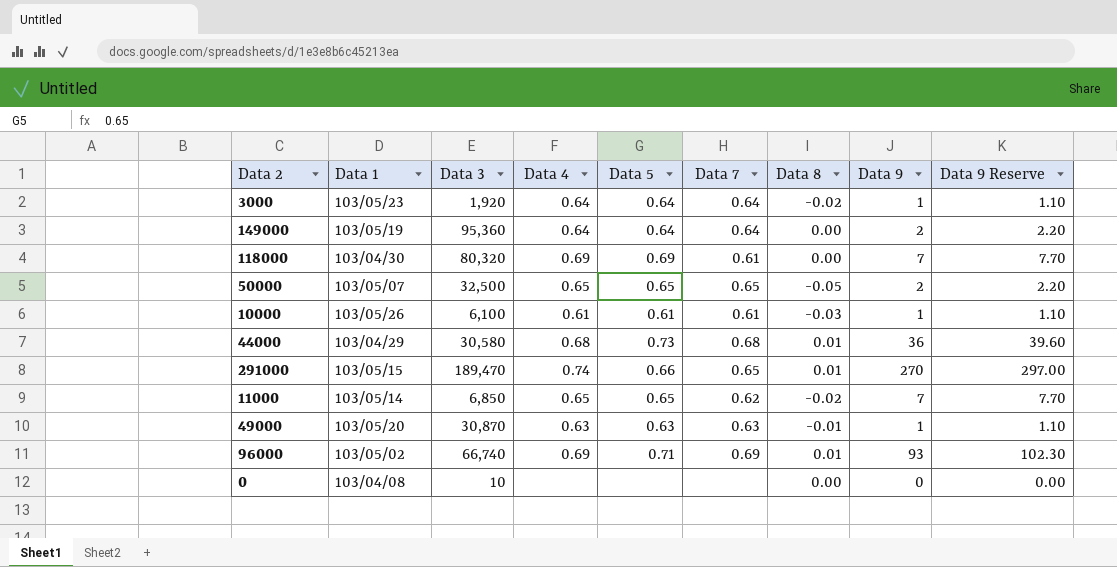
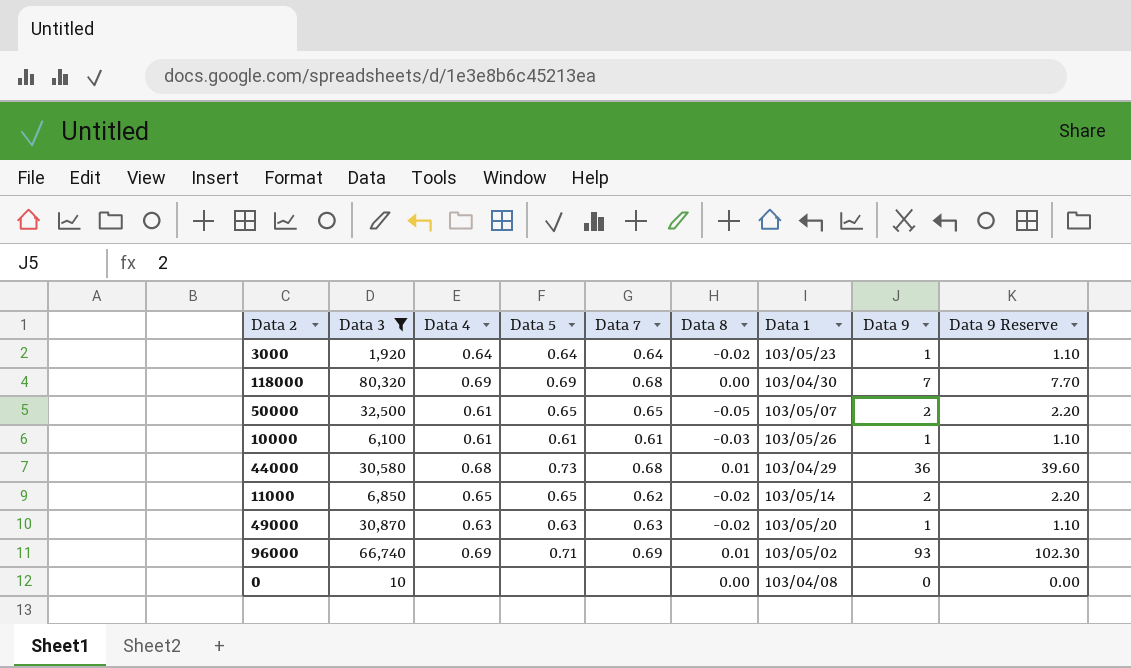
filter: none -> Data 3 <= 80,320
column Data 1 | position: 2 -> 7
118000 | Data 7: 0.61 -> 0.68
50000 | Data 4: 0.65 -> 0.61
11000 | Data 9: 7 -> 2
11000 | Data 9 Reserve: 7.70 -> 2.20
49000 | Data 8: -0.01 -> -0.02

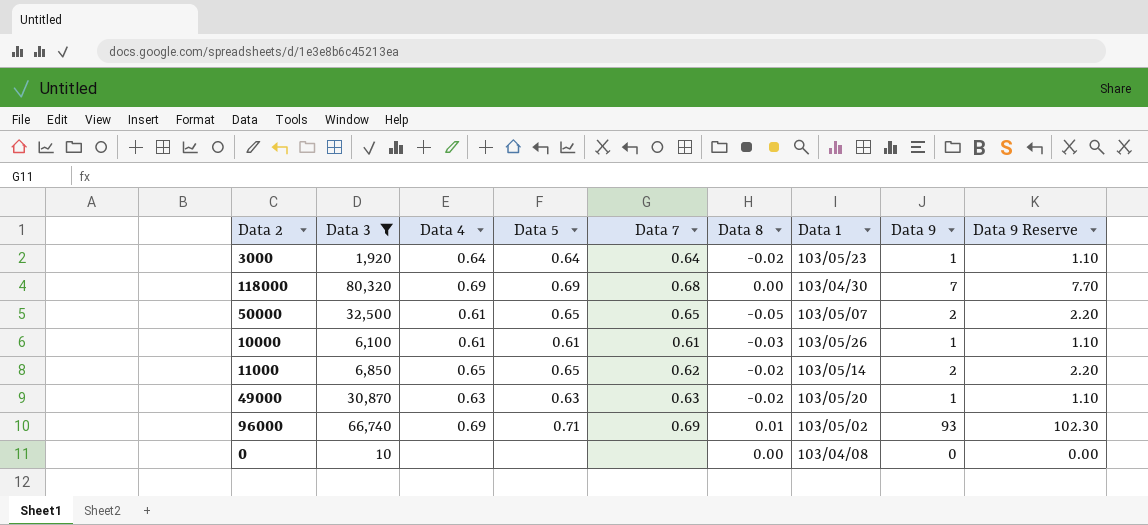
row 44000: 30,580 | 0.68 | 0.73 | 0.68 | 0.01 | 103/04/29 | 36 | 39.60 -> none

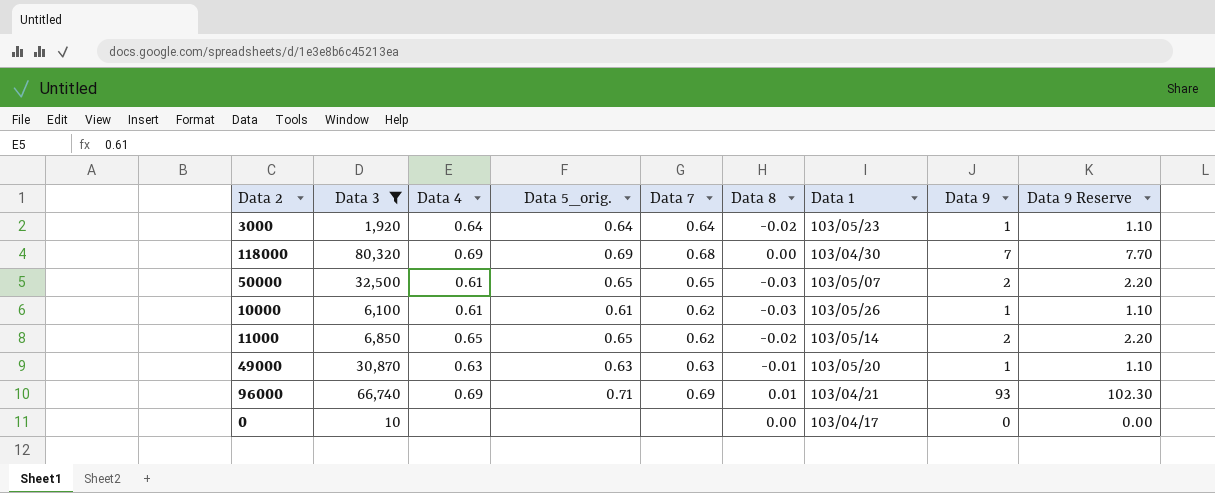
column name: Data 5 -> Data 5_orig.
50000 | Data 8: -0.05 -> -0.03
10000 | Data 7: 0.61 -> 0.62
49000 | Data 8: -0.02 -> -0.01
96000 | Data 1: 103/05/02 -> 103/04/21
0 | Data 1: 103/04/08 -> 103/04/17

